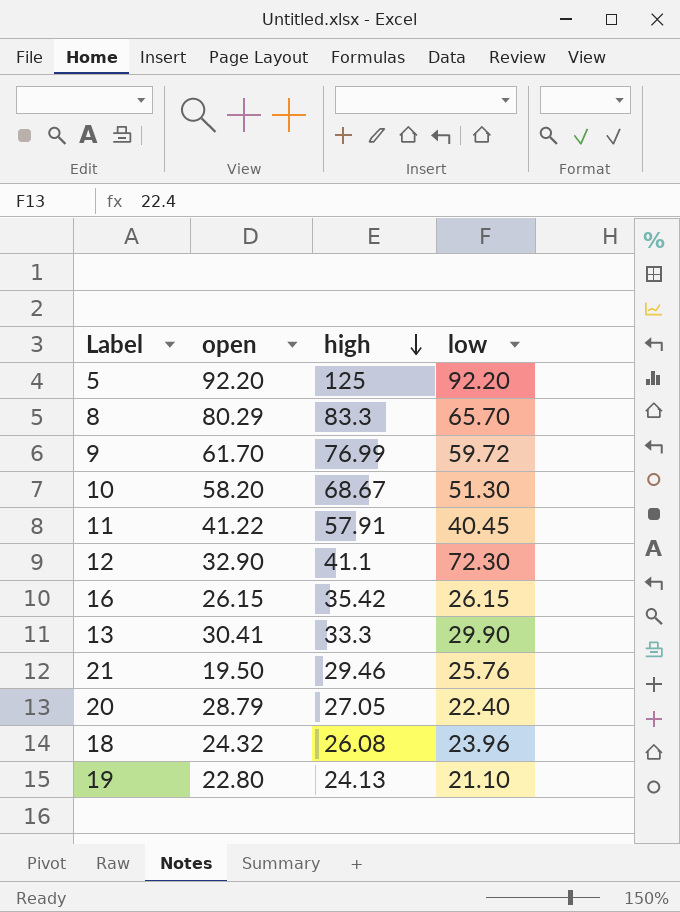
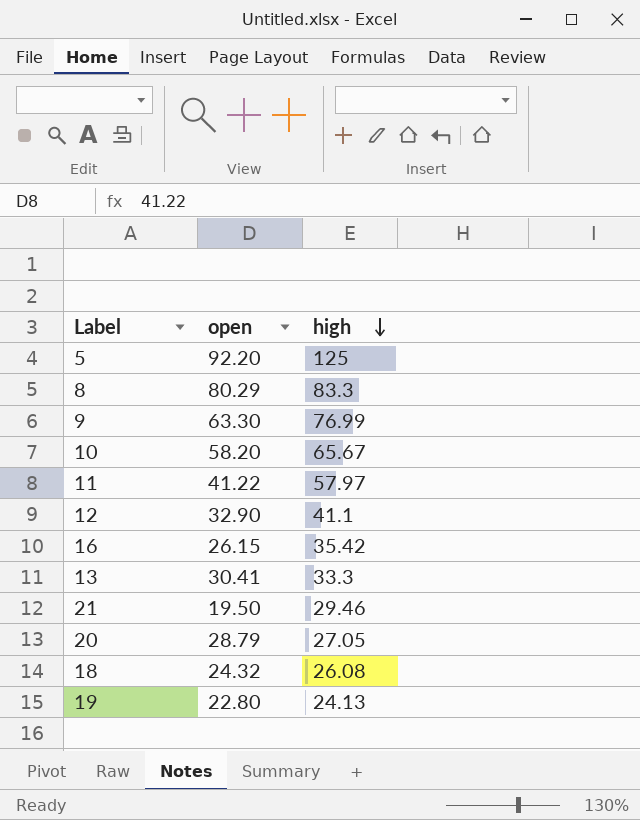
column low | position: 4 -> none
9 | open: 61.70 -> 63.30
10 | high: 68.67 -> 65.67
11 | high: 57.91 -> 57.97

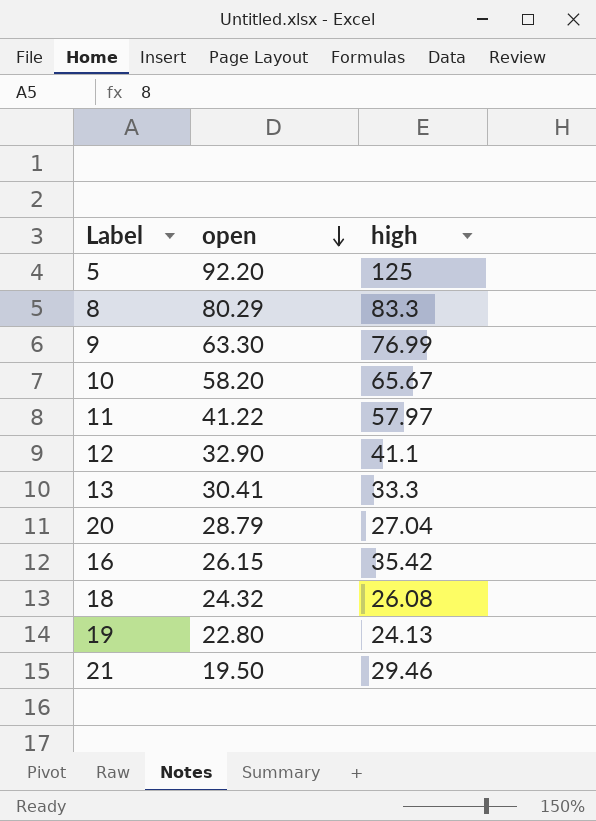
row order: high descending -> open descending
20 | high: 27.05 -> 27.04

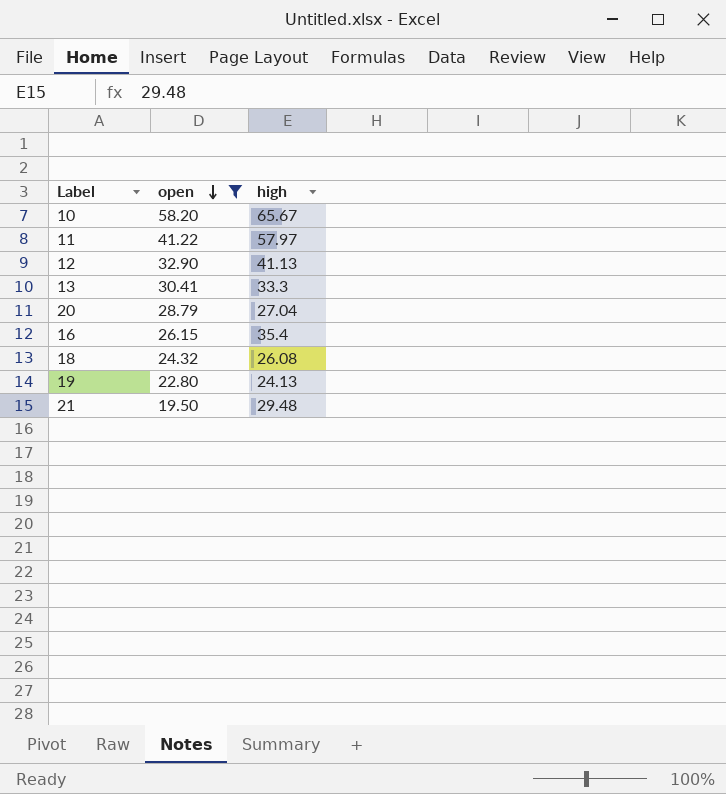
filter: none -> open <= 58.20
12 | high: 41.1 -> 41.13
16 | high: 35.42 -> 35.4
21 | high: 29.46 -> 29.48

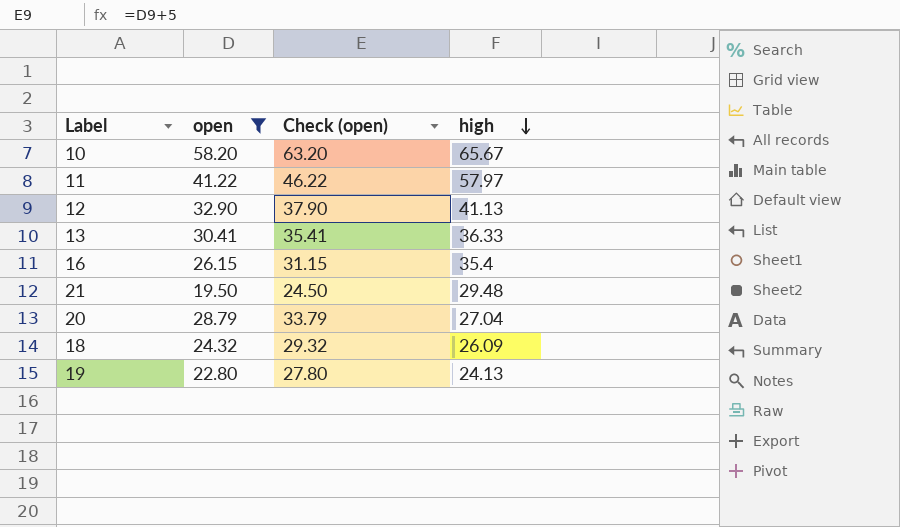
row order: open descending -> high descending
column Check (open) | formula: none -> [open] + 5
13 | high: 33.3 -> 36.33
18 | high: 26.08 -> 26.09

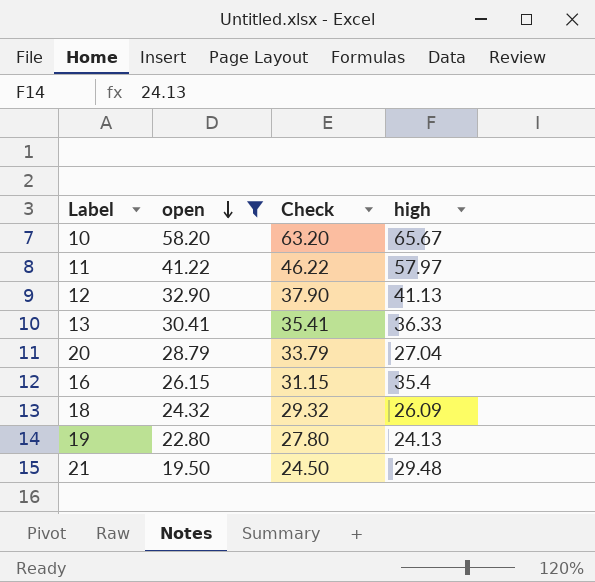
row order: high descending -> open descending
column name: Check (open) -> Check

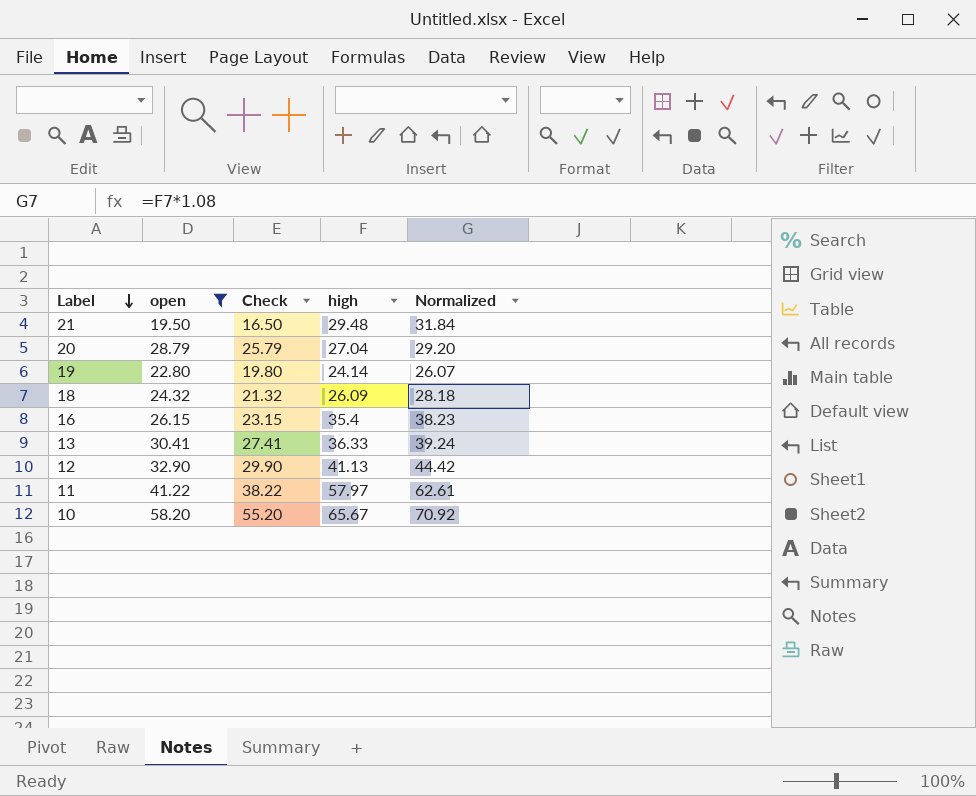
row order: open descending -> Label descending
column Check | formula: [open] + 5 -> [open] - 3
column Normalized | formula: none -> [high] * 1.08
19 | high: 24.13 -> 24.14

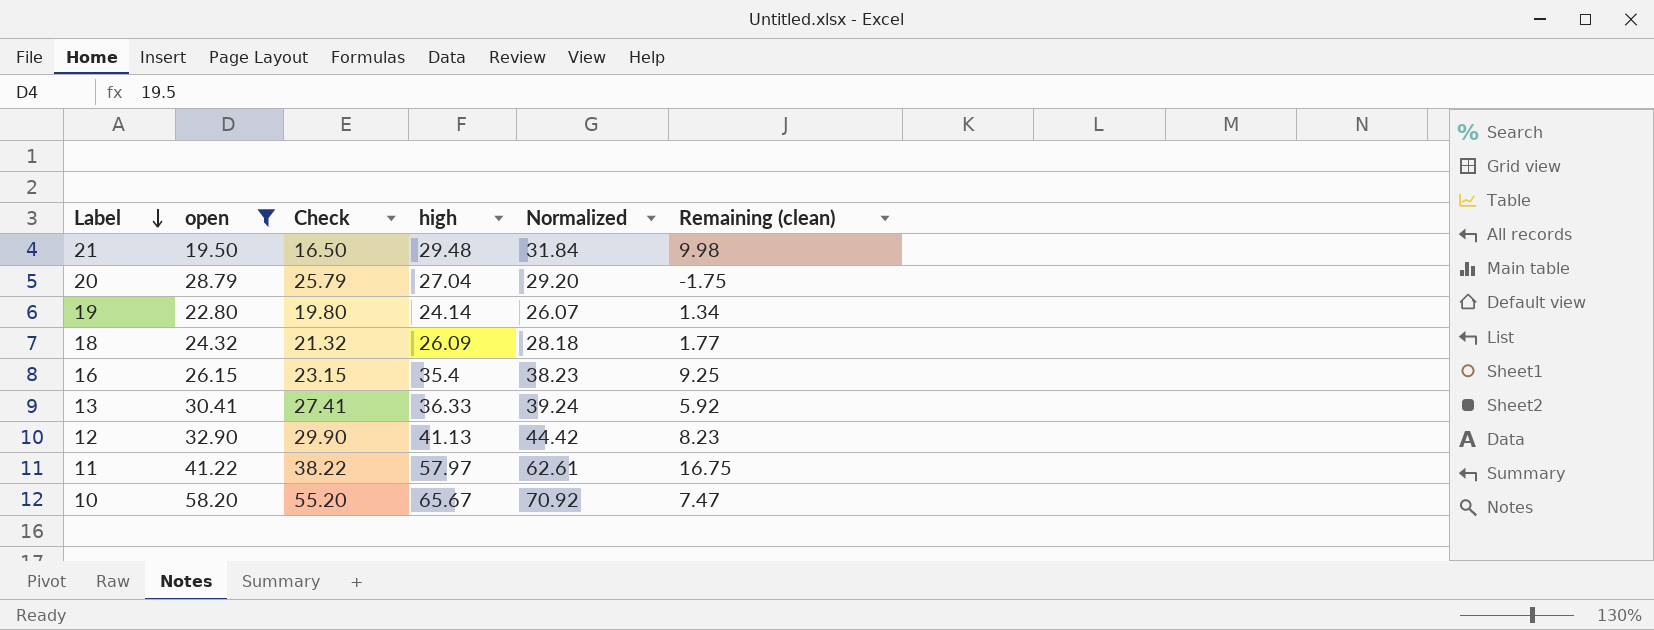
column Remaining (clean) | formula: none -> [high] - [open]

